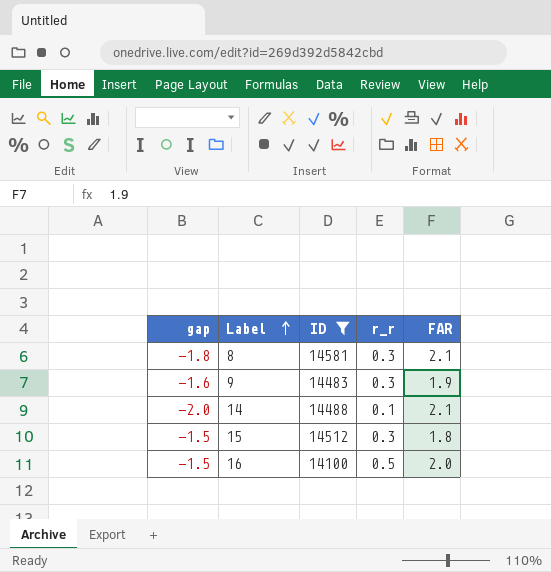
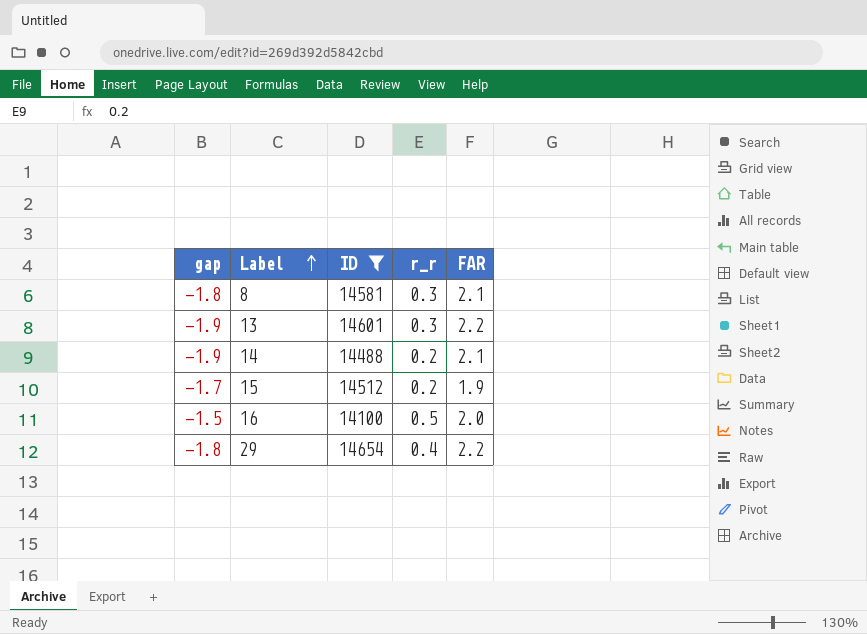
row 9: -1.6 | 14483 | 0.3 | 1.9 -> none
row 13: none -> -1.9 | 14601 | 0.3 | 2.2
14 | gap: -2.0 -> -1.9
14 | r_r: 0.1 -> 0.2
15 | gap: -1.5 -> -1.7
15 | r_r: 0.3 -> 0.2
15 | FAR: 1.8 -> 1.9
row 29: none -> -1.8 | 14654 | 0.4 | 2.2

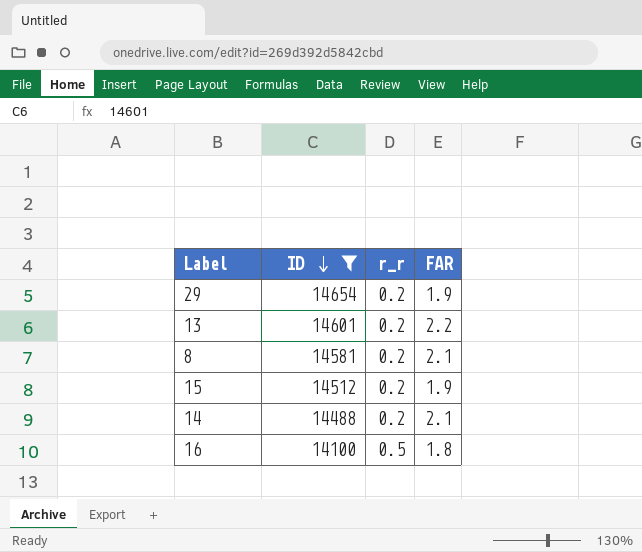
row order: Label ascending -> ID descending
column gap | formula: [r_r] - [FAR] -> none
29 | r_r: 0.4 -> 0.2
29 | FAR: 2.2 -> 1.9
13 | r_r: 0.3 -> 0.2
8 | r_r: 0.3 -> 0.2
16 | FAR: 2.0 -> 1.8

